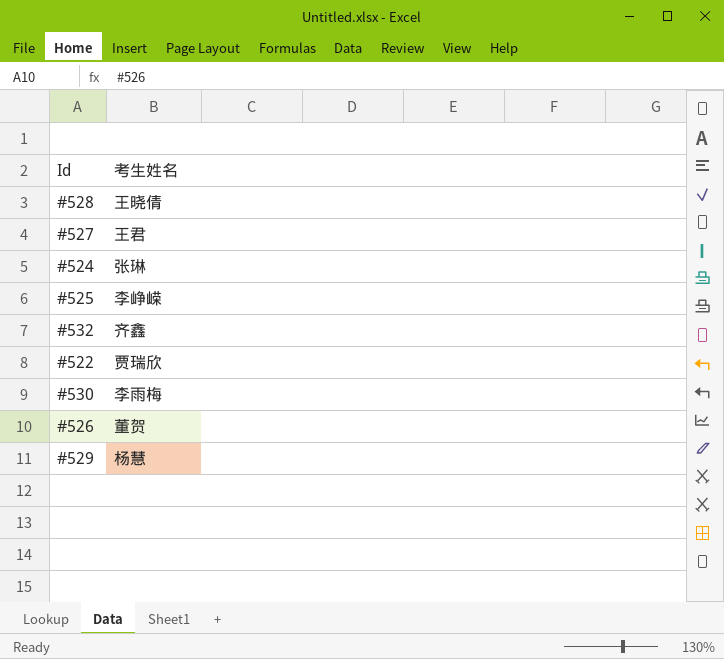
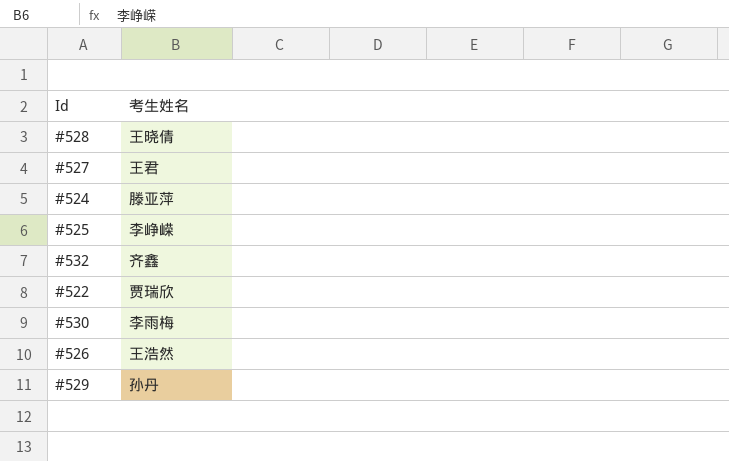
#524 | 考生姓名: 张琳 -> 滕亚萍
#526 | 考生姓名: 董贺 -> 王浩然
#529 | 考生姓名: 杨慧 -> 孙丹

